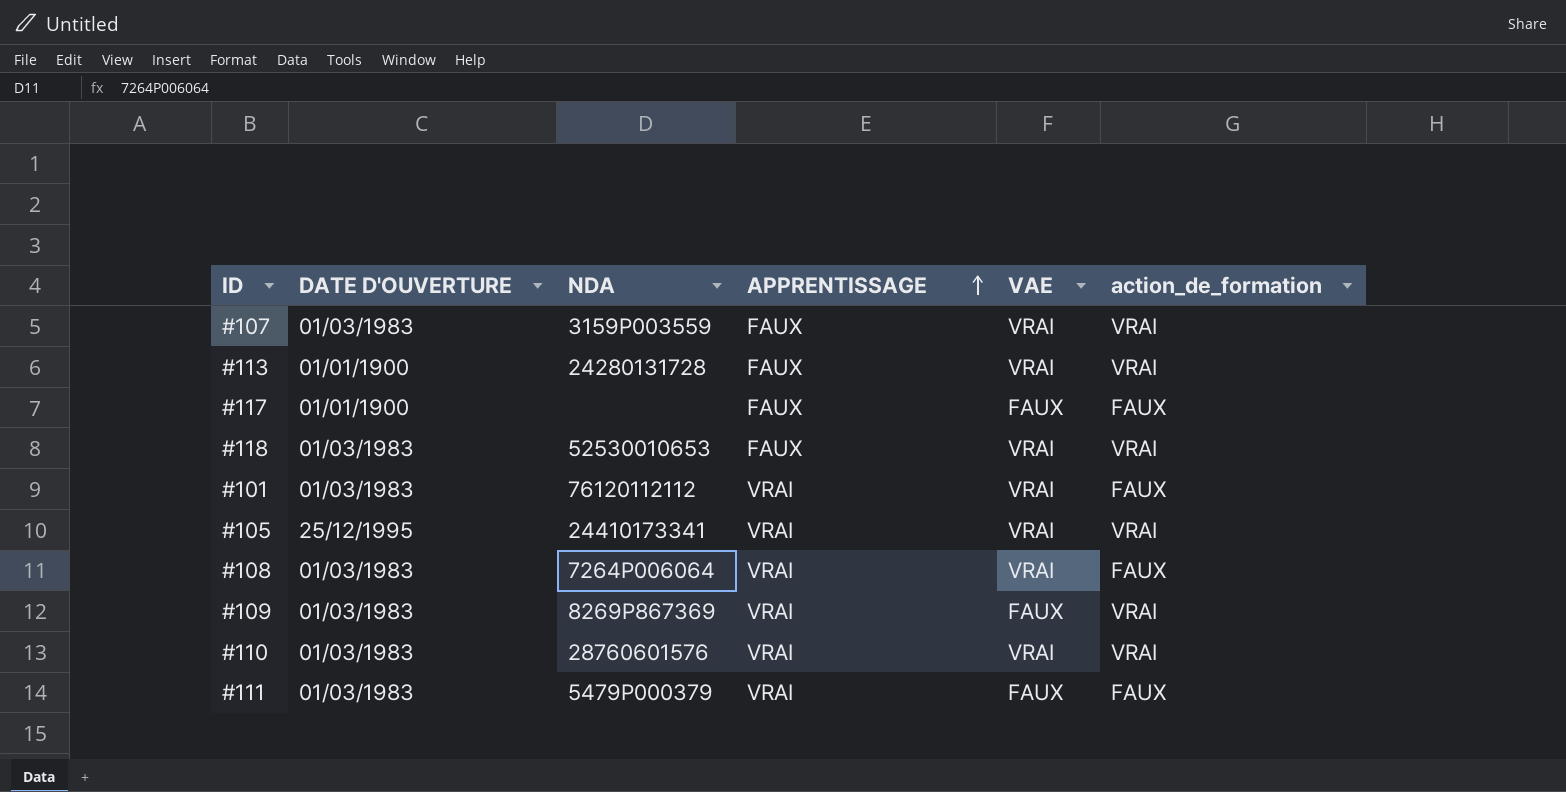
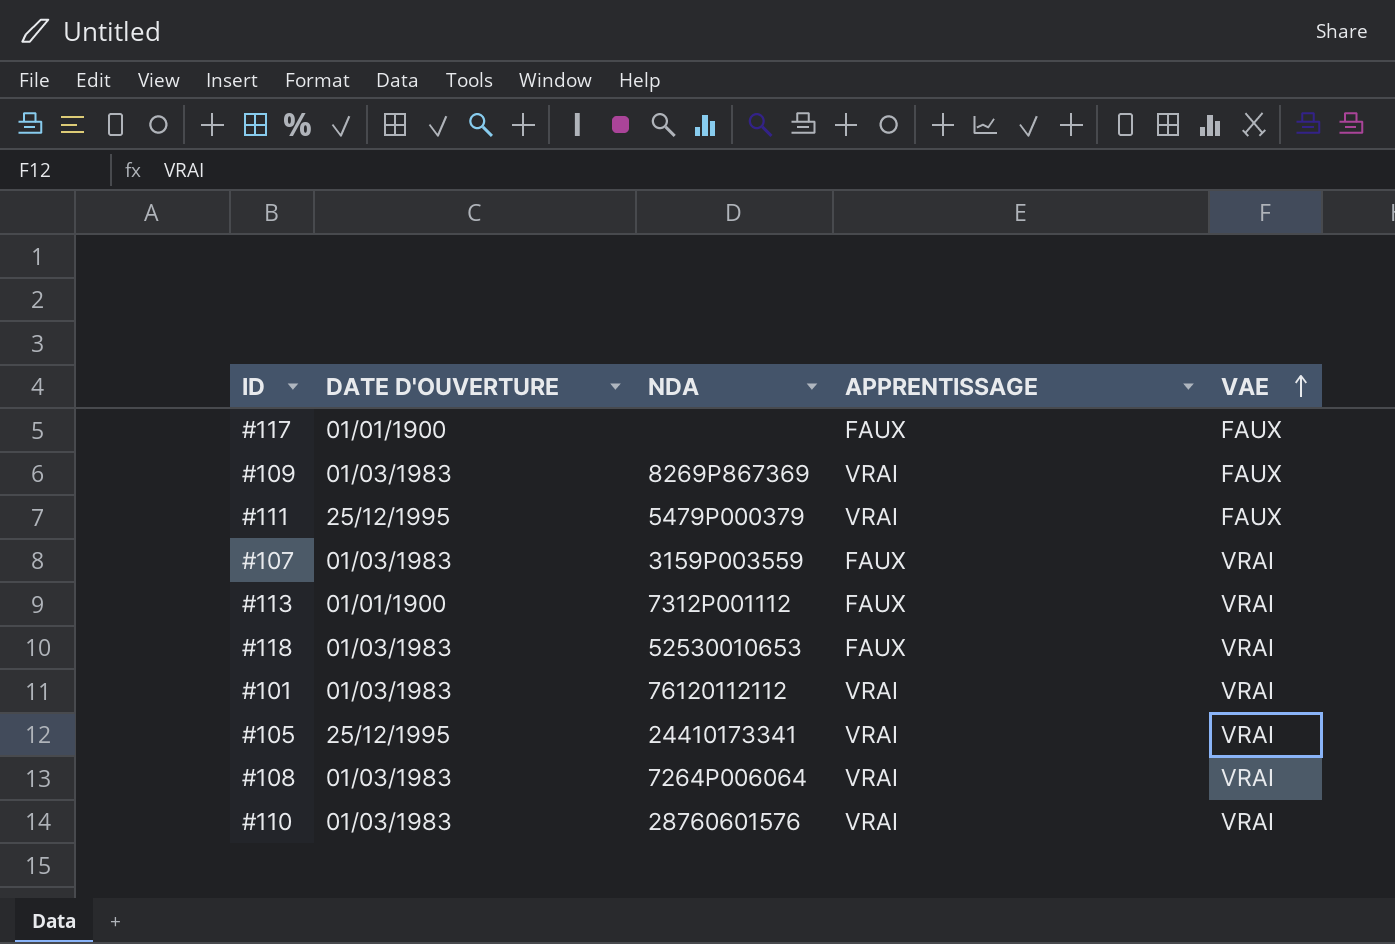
row order: APPRENTISSAGE ascending -> VAE ascending
column action_de_formation | position: 6 -> none
#111 | DATE D'OUVERTURE: 01/03/1983 -> 25/12/1995
#113 | NDA: 24280131728 -> 7312P001112

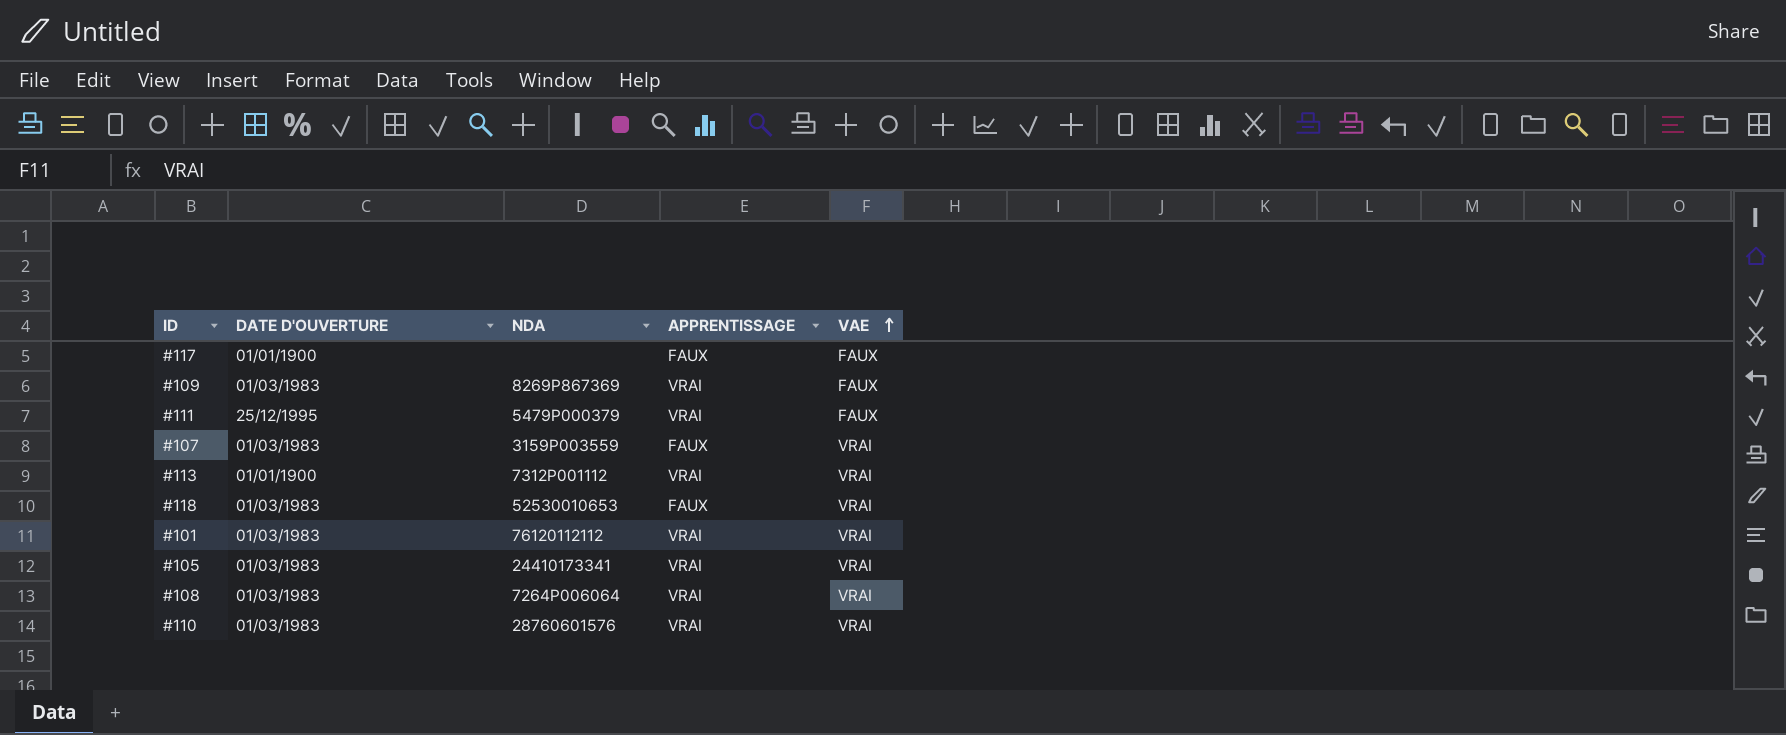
#113 | APPRENTISSAGE: FAUX -> VRAI
#105 | DATE D'OUVERTURE: 25/12/1995 -> 01/03/1983

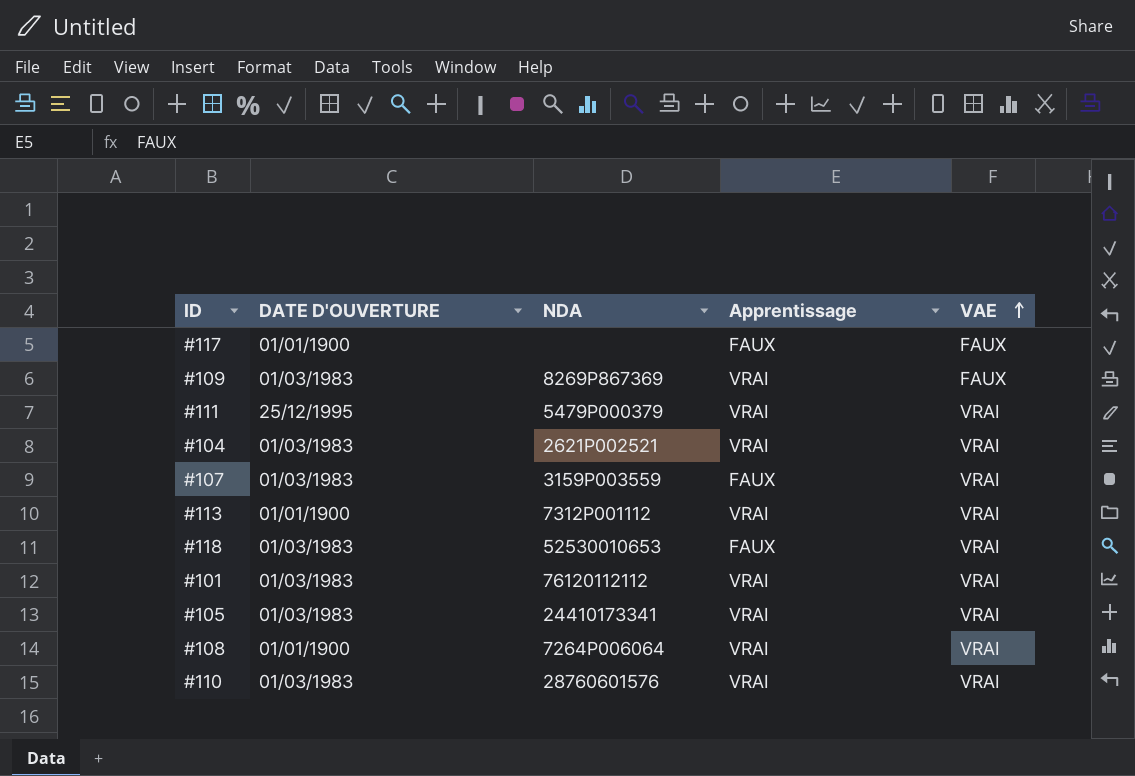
column name: APPRENTISSAGE -> Apprentissage
#111 | VAE: FAUX -> VRAI
row #104: none -> 01/03/1983 | 2621P002521 | VRAI | VRAI
#108 | DATE D'OUVERTURE: 01/03/1983 -> 01/01/1900

